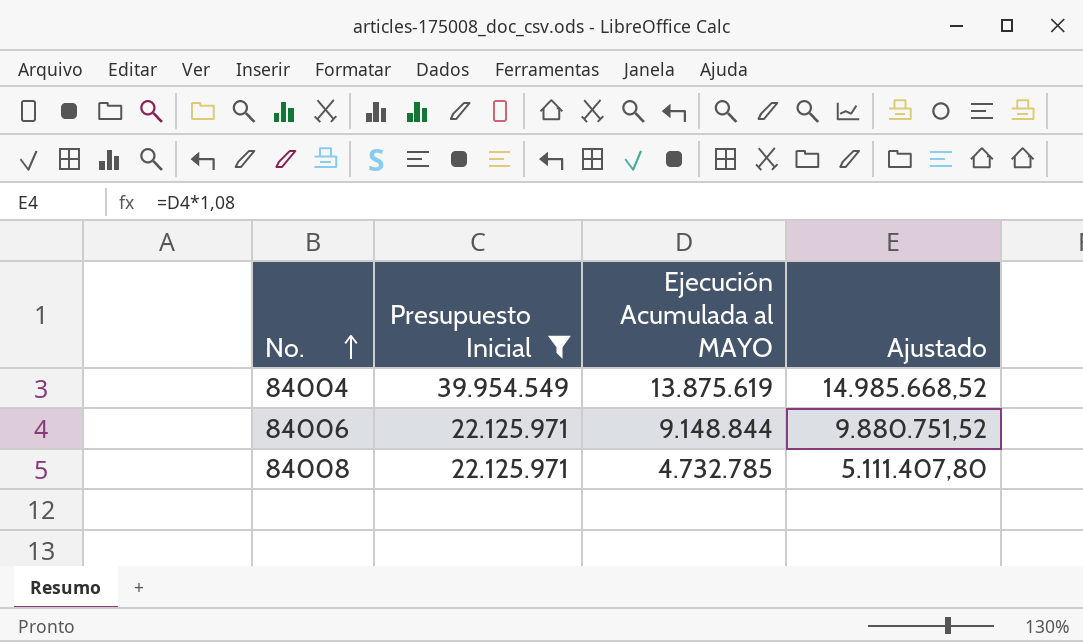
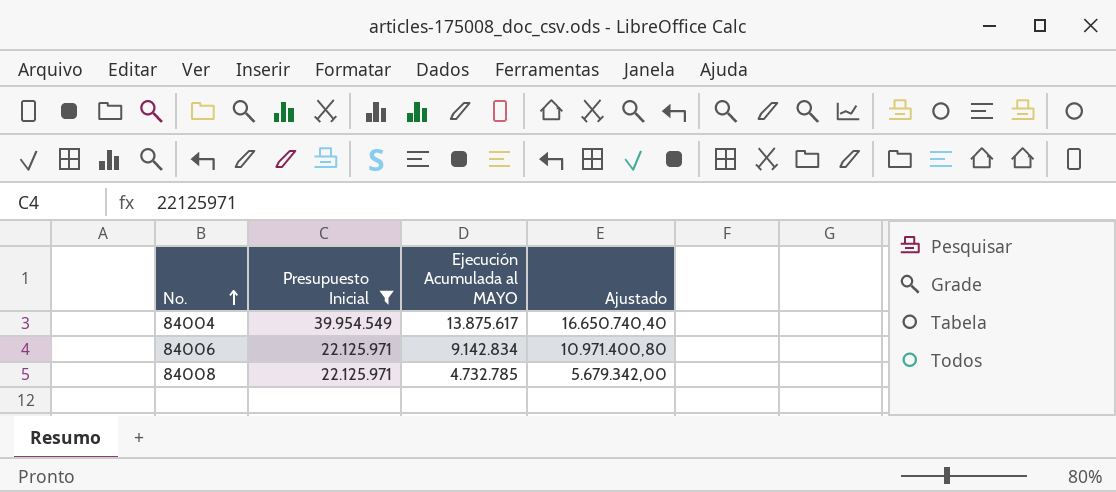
column Ajustado | formula: [Ejecución Acumulada al MAYO] * 1,08 -> [Ejecución Acumulada al MAYO] * 1,2
84004 | Ejecución Acumulada al MAYO: 13.875.619 -> 13.875.617
84006 | Ejecución Acumulada al MAYO: 9.148.844 -> 9.142.834

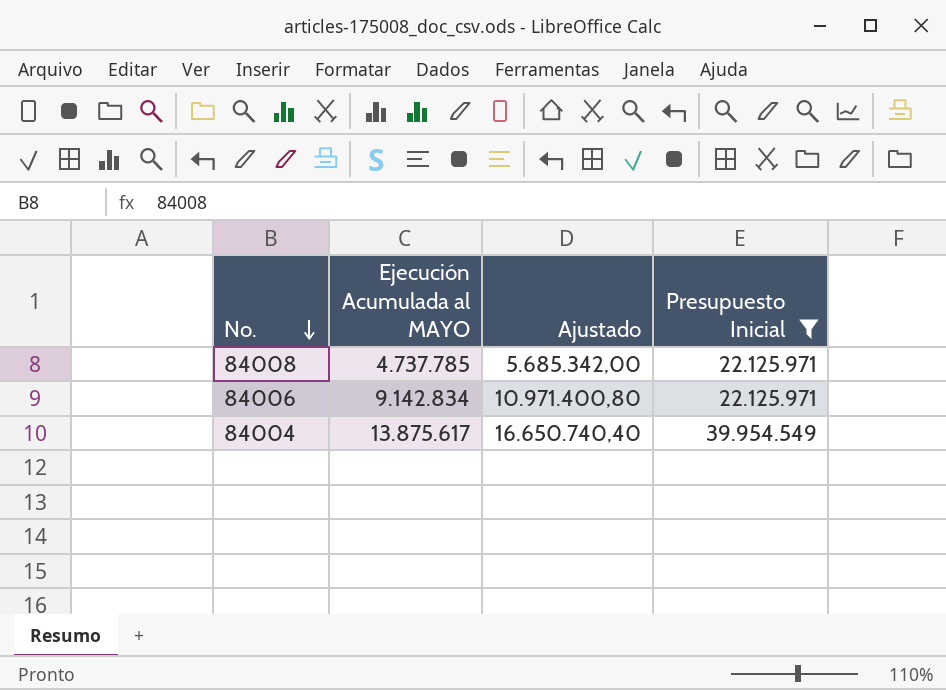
row order: No. ascending -> No. descending
column Presupuesto Inicial | position: 2 -> 4
84008 | Ejecución Acumulada al MAYO: 4.732.785 -> 4.737.785
84008 | Ajustado: 5.679.342,00 -> 5.685.342,00

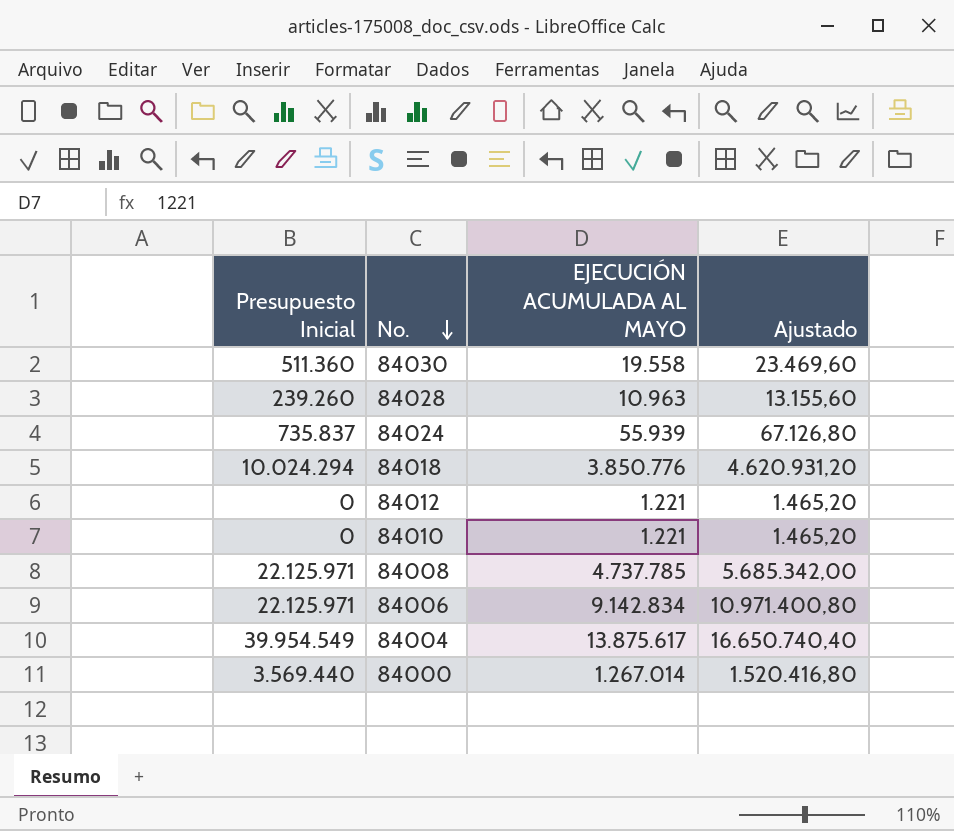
filter: Presupuesto Inicial >= 22.125.971 -> none
column Presupuesto Inicial | position: 4 -> 1
column name: Ejecución Acumulada al MAYO -> EJECUCIÓN ACUMULADA AL MAYO

